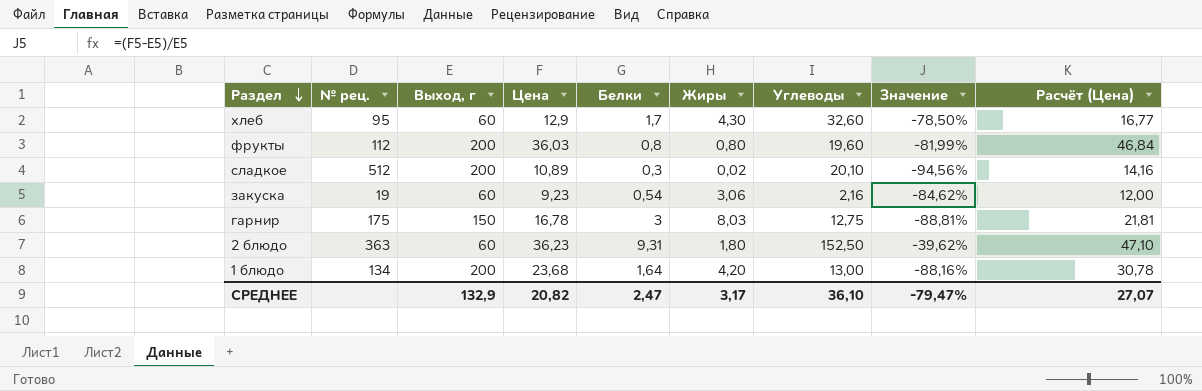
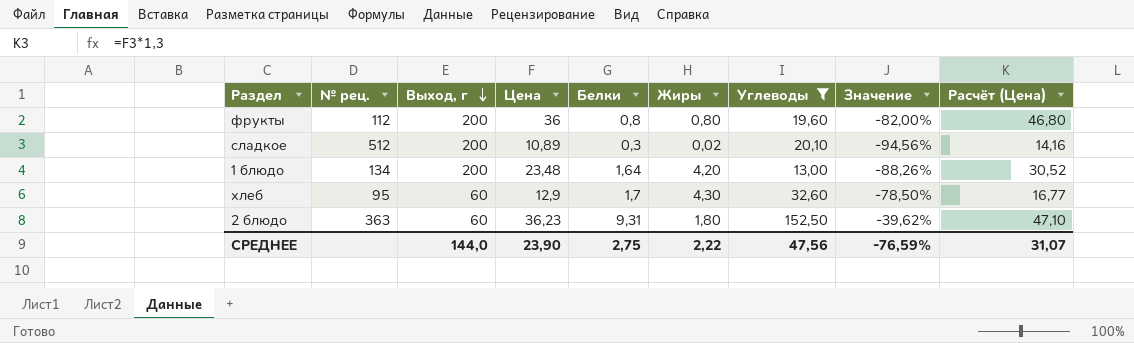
filter: none -> Углеводы >= 13,00
row order: Раздел descending -> Выход, г descending
фрукты | Цена: 36,03 -> 36
фрукты | Значение: -81,99% -> -82,00%
фрукты | Расчёт (Цена): 46,84 -> 46,80
1 блюдо | Цена: 23,68 -> 23,48
1 блюдо | Значение: -88,16% -> -88,26%
1 блюдо | Расчёт (Цена): 30,78 -> 30,52
СРЕДНЕЕ | Выход, г: 132,9 -> 144,0
СРЕДНЕЕ | Цена: 20,82 -> 23,90
СРЕДНЕЕ | Белки: 2,47 -> 2,75
СРЕДНЕЕ | Жиры: 3,17 -> 2,22
СРЕДНЕЕ | Углеводы: 36,10 -> 47,56
СРЕДНЕЕ | Значение: -79,47% -> -76,59%
СРЕДНЕЕ | Расчёт (Цена): 27,07 -> 31,07

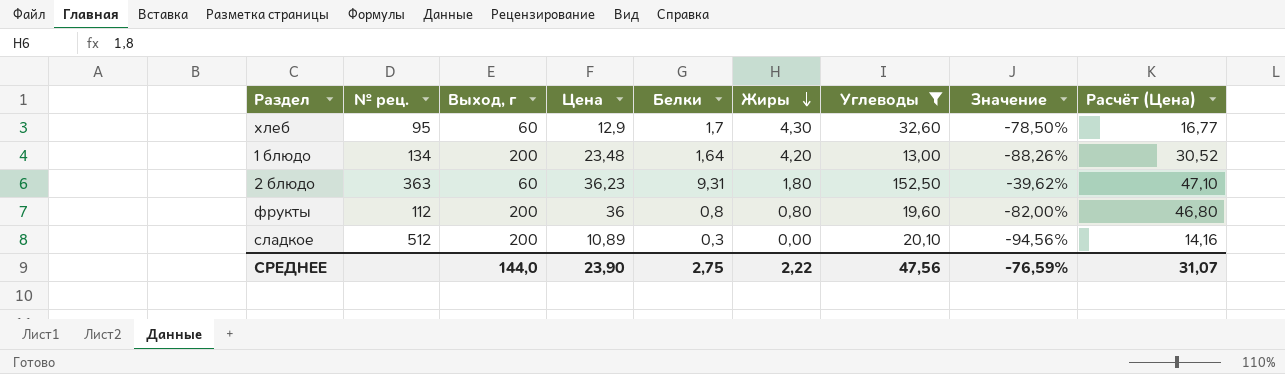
row order: Выход, г descending -> Жиры descending
сладкое | Жиры: 0,02 -> 0,00

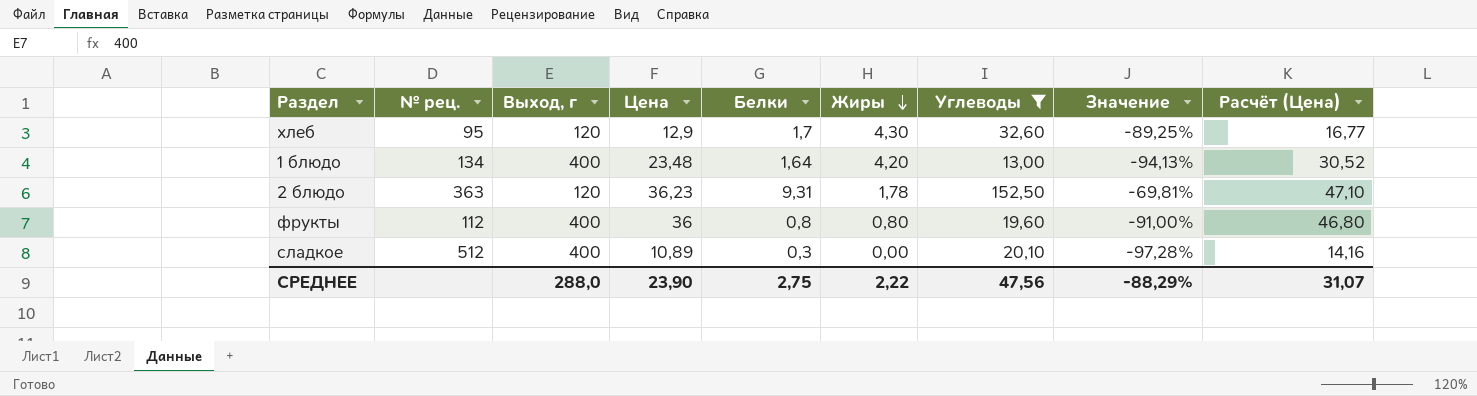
хлеб | Выход, г: 60 -> 120
хлеб | Значение: -78,50% -> -89,25%
1 блюдо | Выход, г: 200 -> 400
1 блюдо | Значение: -88,26% -> -94,13%
2 блюдо | Выход, г: 60 -> 120
2 блюдо | Жиры: 1,80 -> 1,78
2 блюдо | Значение: -39,62% -> -69,81%
фрукты | Выход, г: 200 -> 400
фрукты | Значение: -82,00% -> -91,00%
сладкое | Выход, г: 200 -> 400
сладкое | Значение: -94,56% -> -97,28%
СРЕДНЕЕ | Выход, г: 144,0 -> 288,0
СРЕДНЕЕ | Значение: -76,59% -> -88,29%

